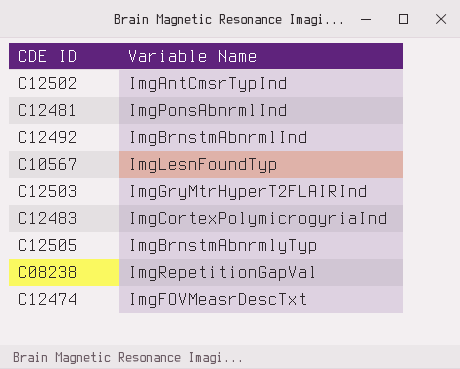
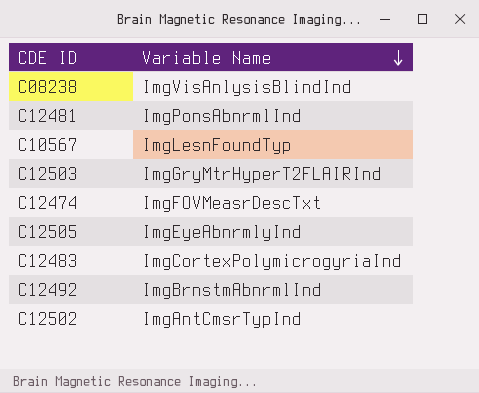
row order: none -> Variable Name descending
C08238 | Variable Name: ImgRepetitionGapVal -> ImgVisAnlysisBlindInd
C12505 | Variable Name: ImgBrnstmAbnrmlyTyp -> ImgEyeAbnrmlyInd

